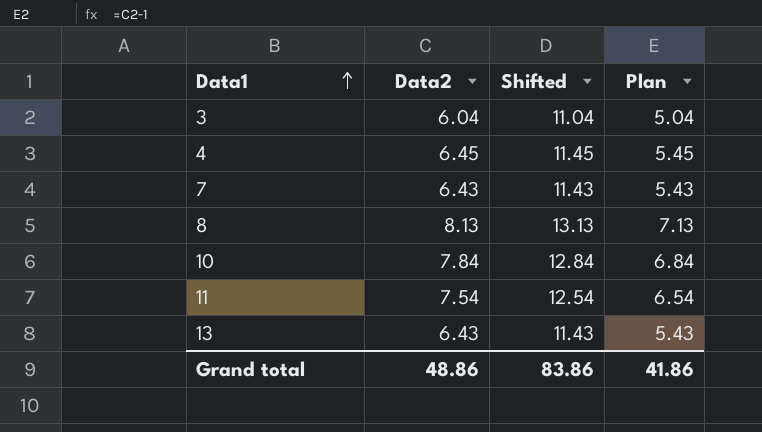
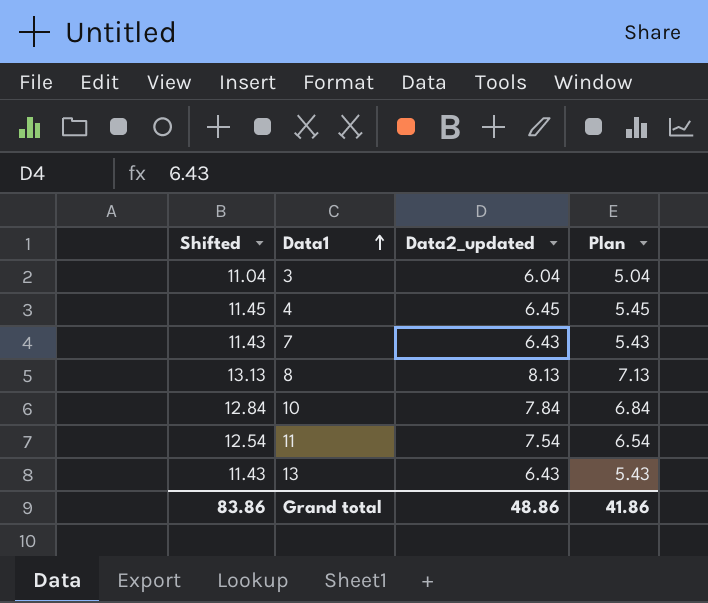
column Shifted | position: 3 -> 1
column name: Data2 -> Data2_updated

